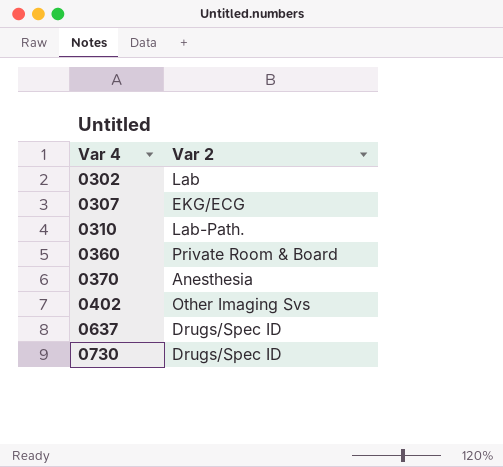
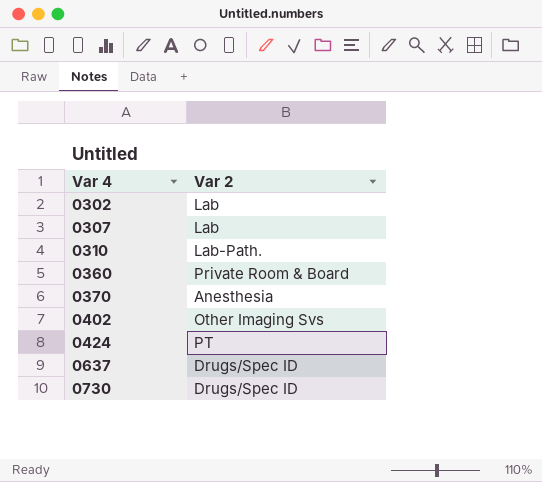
0307 | Var 2: EKG/ECG -> Lab
row 0424: none -> PT

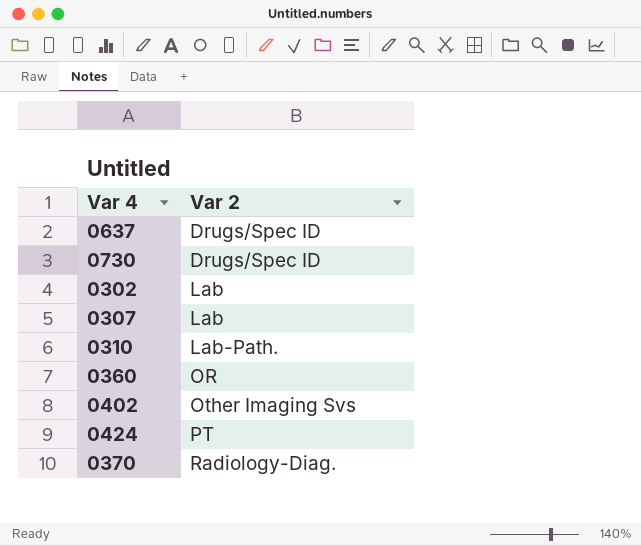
row order: Var 4 ascending -> Var 2 ascending
0360 | Var 2: Private Room & Board -> OR
0370 | Var 2: Anesthesia -> Radiology-Diag.

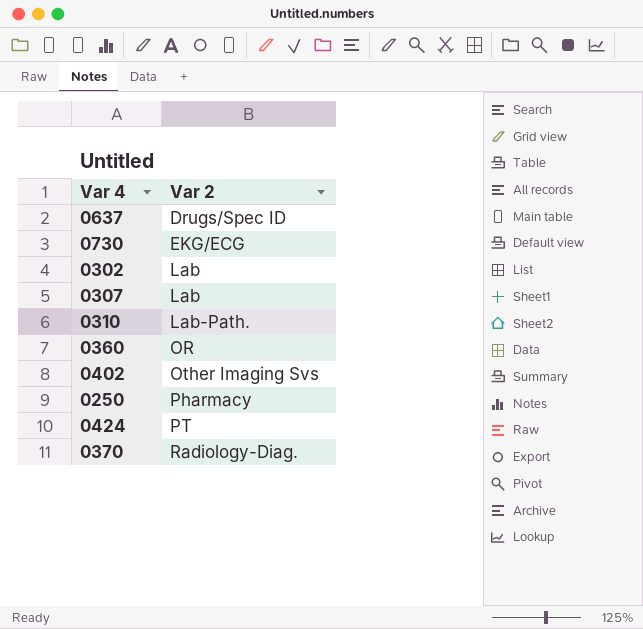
0730 | Var 2: Drugs/Spec ID -> EKG/ECG
row 0250: none -> Pharmacy

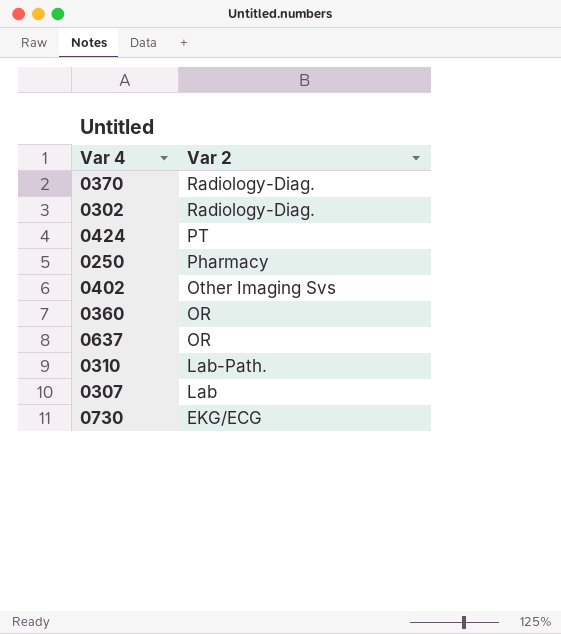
row order: Var 2 ascending -> Var 2 descending
0302 | Var 2: Lab -> Radiology-Diag.
0637 | Var 2: Drugs/Spec ID -> OR

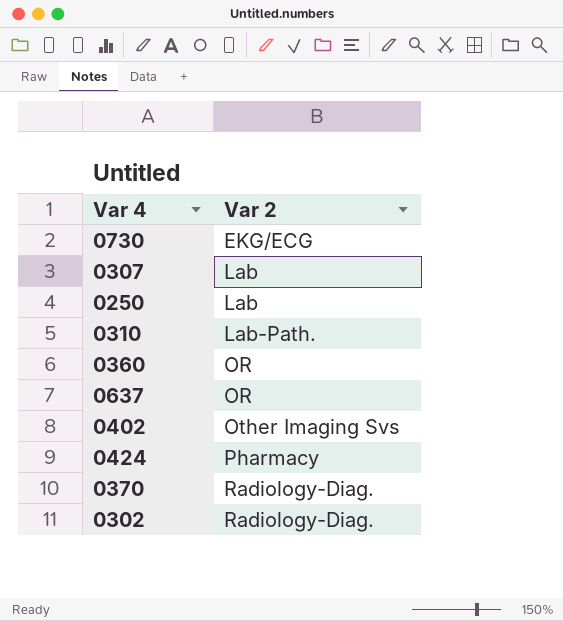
row order: Var 2 descending -> Var 2 ascending
0250 | Var 2: Pharmacy -> Lab
0424 | Var 2: PT -> Pharmacy

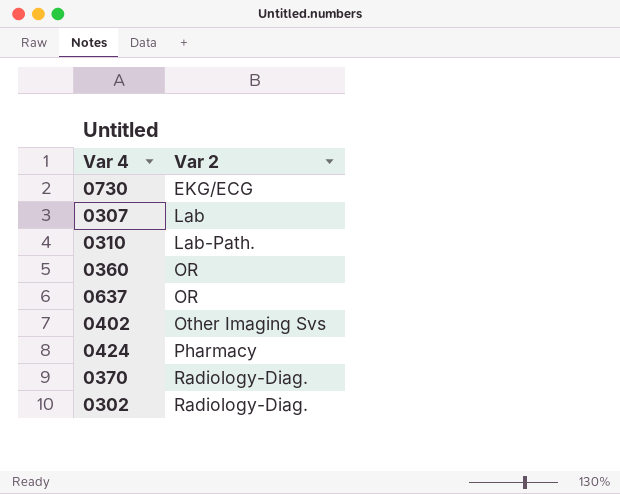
row 0250: Lab -> none

